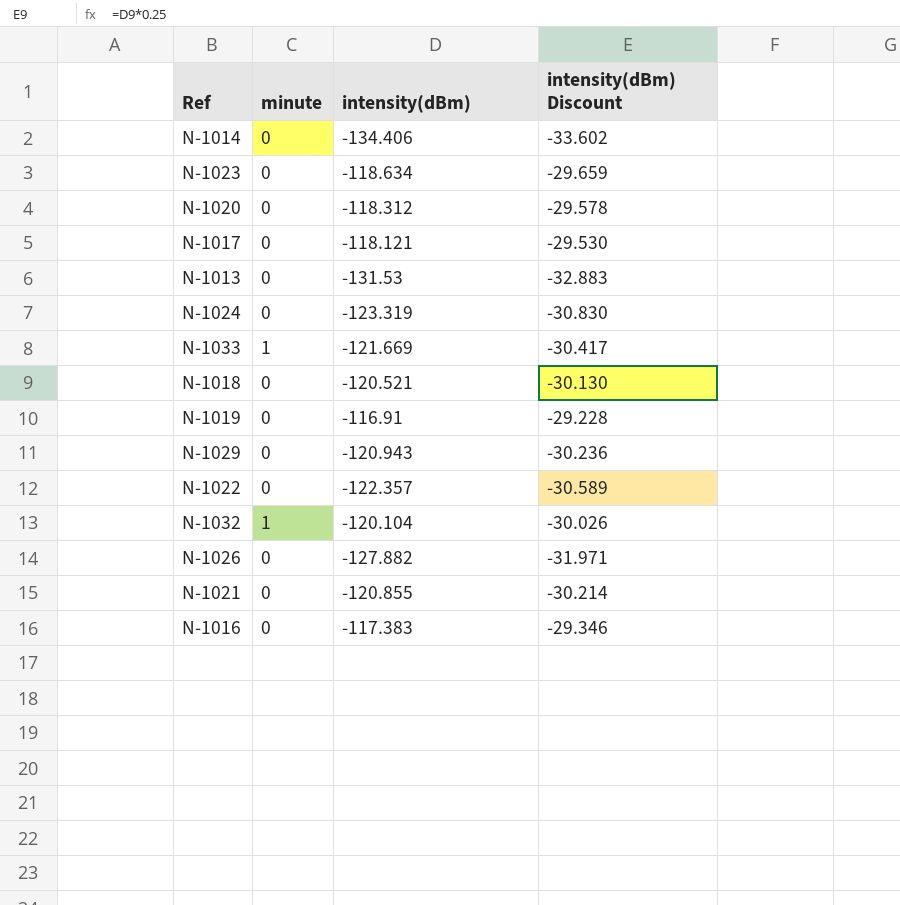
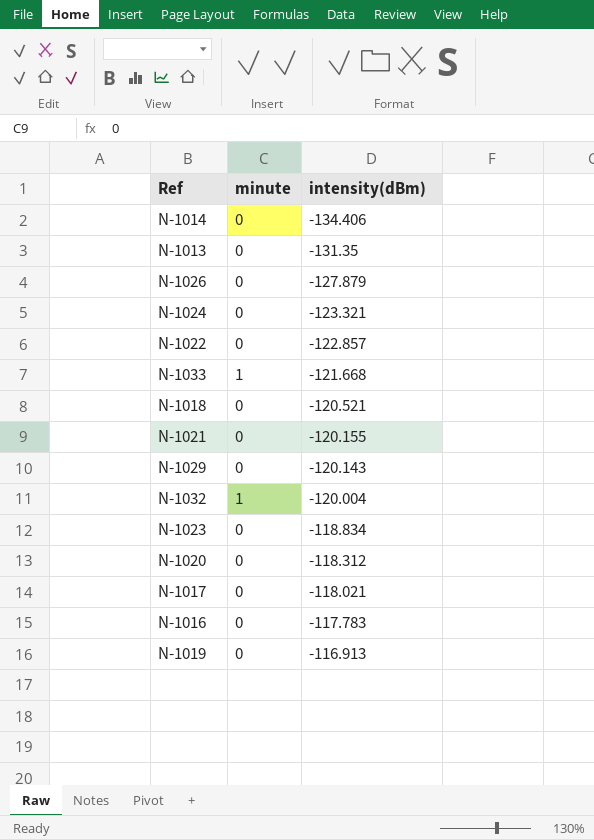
row order: none -> intensity(dBm) ascending
column intensity(dBm) Discount | formula: [intensity(dBm)] * 0.25 -> none
N-1013 | intensity(dBm): -131.53 -> -131.35
N-1026 | intensity(dBm): -127.882 -> -127.879
N-1024 | intensity(dBm): -123.319 -> -123.321
N-1022 | intensity(dBm): -122.357 -> -122.857
N-1033 | intensity(dBm): -121.669 -> -121.668
N-1021 | intensity(dBm): -120.855 -> -120.155
N-1029 | intensity(dBm): -120.943 -> -120.143
N-1032 | intensity(dBm): -120.104 -> -120.004
N-1023 | intensity(dBm): -118.634 -> -118.834
N-1017 | intensity(dBm): -118.121 -> -118.021
N-1016 | intensity(dBm): -117.383 -> -117.783
N-1019 | intensity(dBm): -116.91 -> -116.913

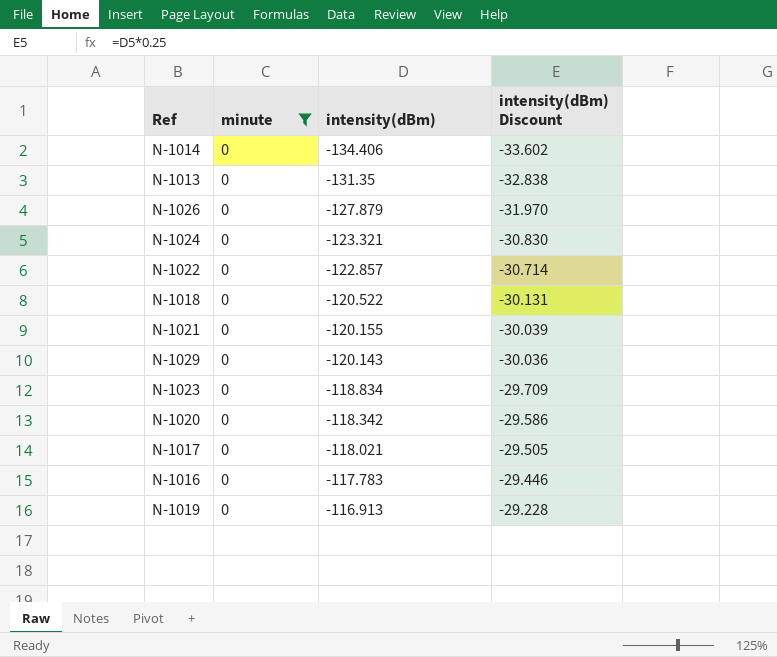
filter: none -> minute = 0
column intensity(dBm) Discount | formula: none -> [intensity(dBm)] * 0.25
N-1018 | intensity(dBm): -120.521 -> -120.522
N-1020 | intensity(dBm): -118.312 -> -118.342

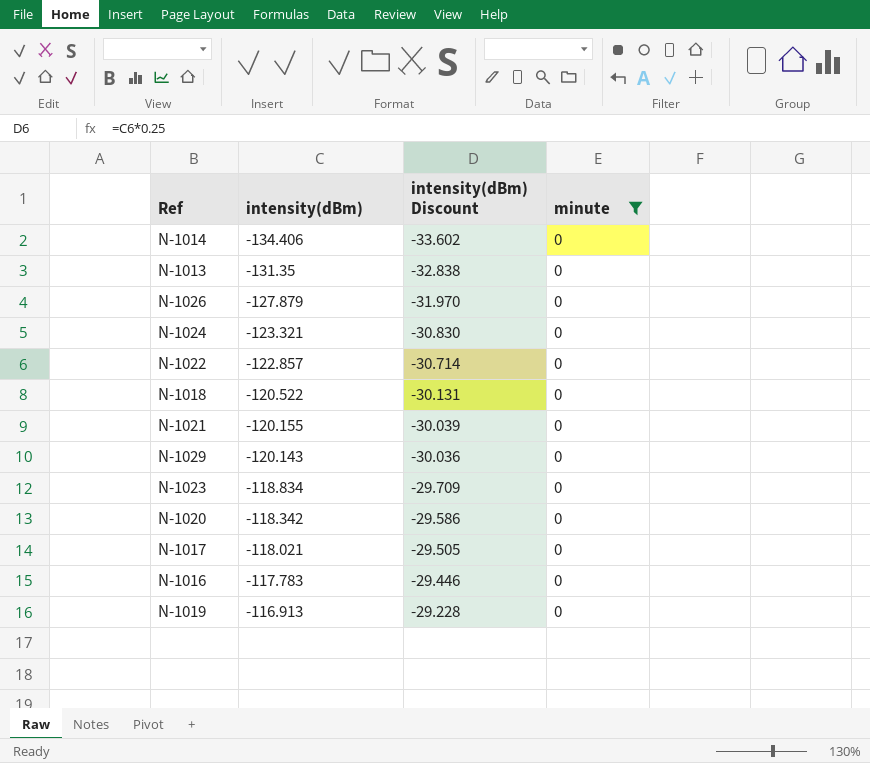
column minute | position: 2 -> 4

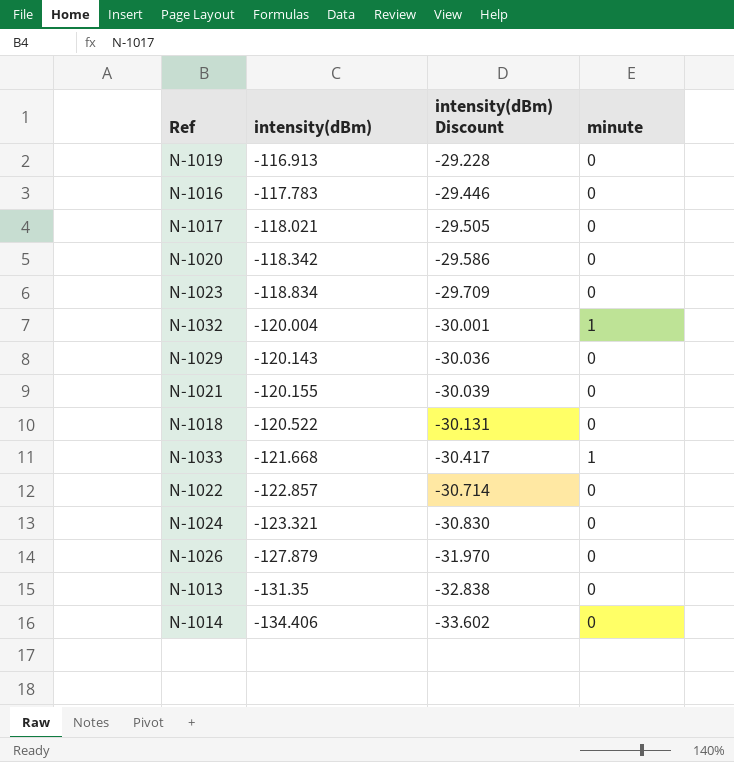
filter: minute = 0 -> none
row order: intensity(dBm) ascending -> intensity(dBm) descending

